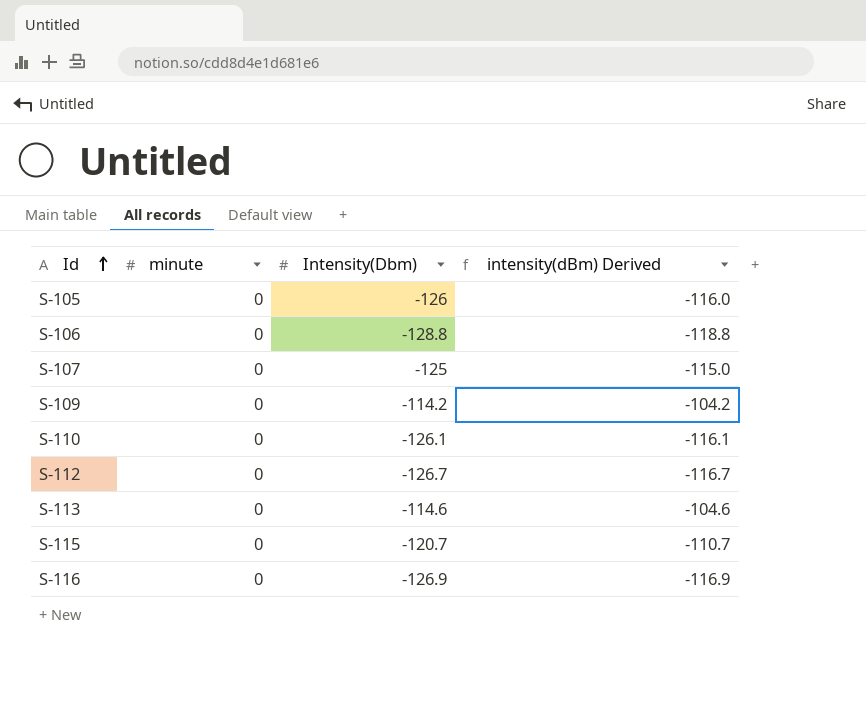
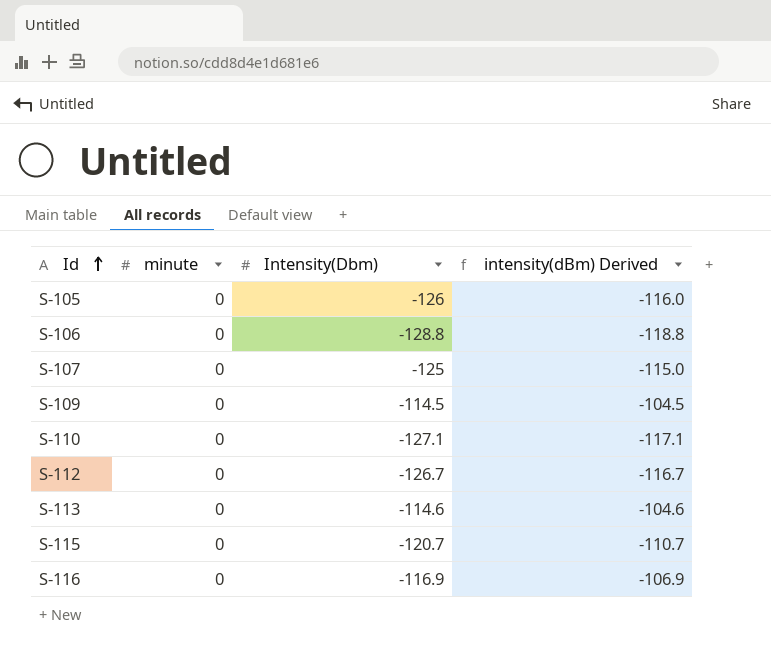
S-109 | Intensity(Dbm): -114.2 -> -114.5
S-109 | intensity(dBm) Derived: -104.2 -> -104.5
S-110 | Intensity(Dbm): -126.1 -> -127.1
S-110 | intensity(dBm) Derived: -116.1 -> -117.1
S-116 | Intensity(Dbm): -126.9 -> -116.9
S-116 | intensity(dBm) Derived: -116.9 -> -106.9

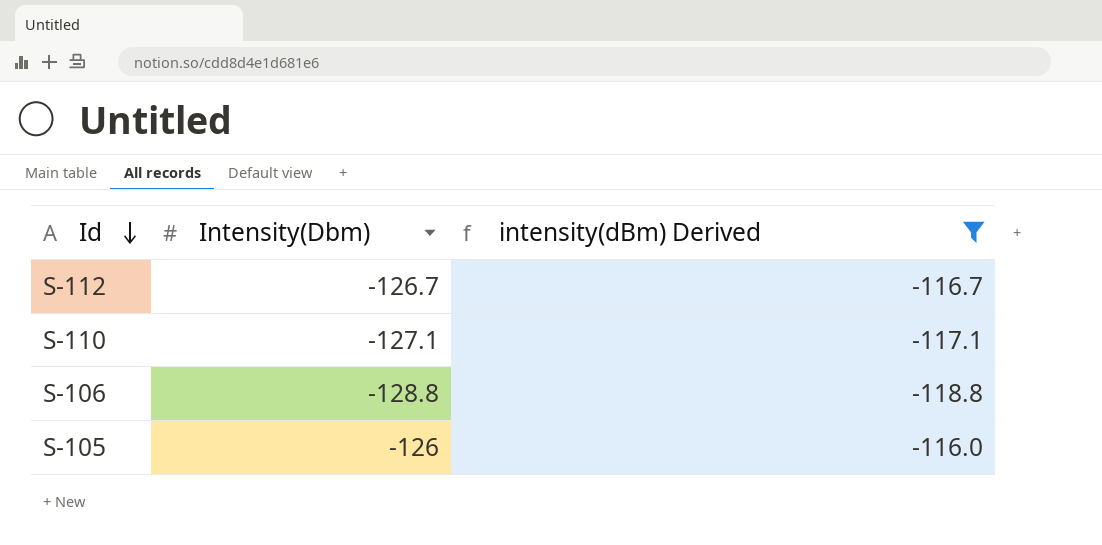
filter: none -> intensity(dBm) Derived <= -116.0
row order: Id ascending -> Id descending
column minute | position: 2 -> none

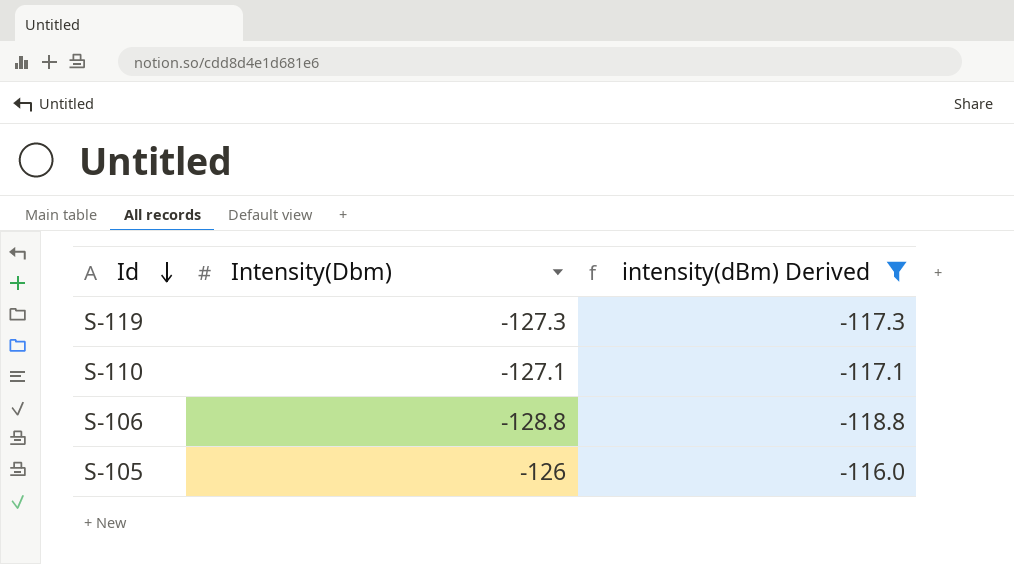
row S-112: -126.7 | -116.7 -> none
row S-119: none -> -127.3 | -117.3

